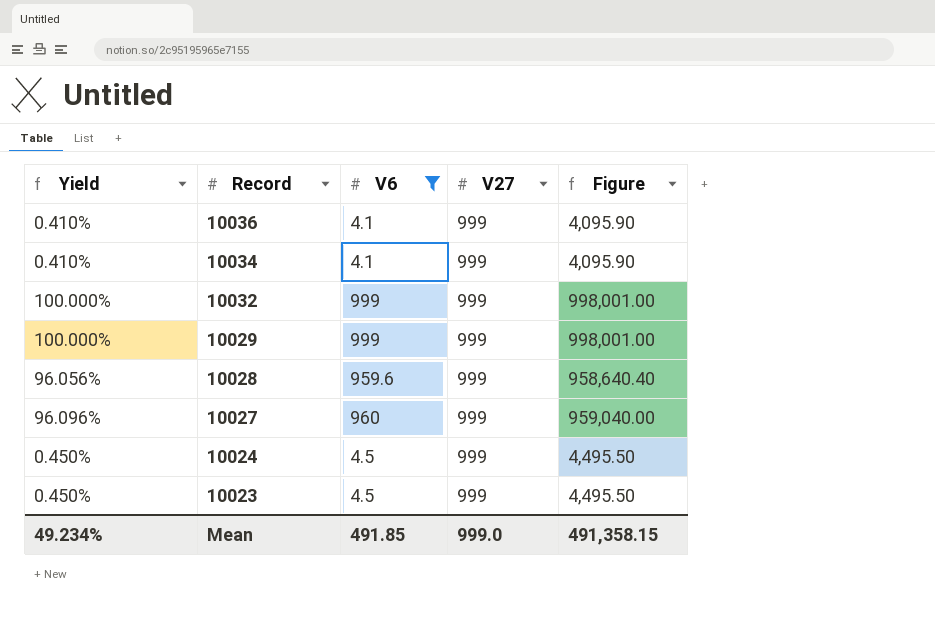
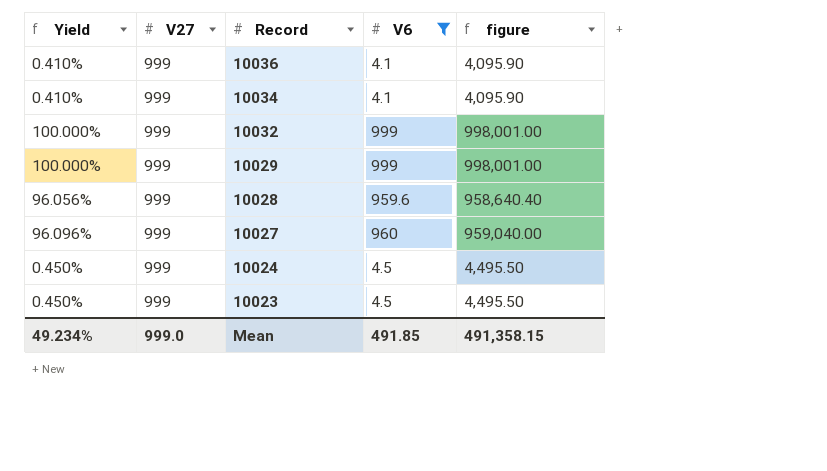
column V27 | position: 4 -> 2
column name: Figure -> figure

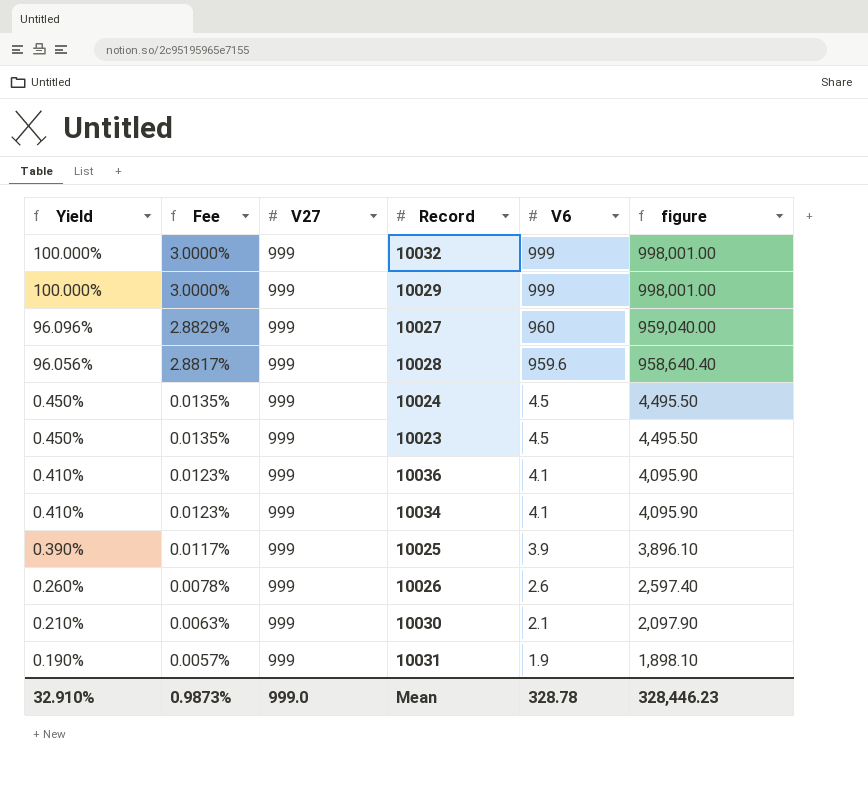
filter: V6 >= 4.1 -> none
row order: Record descending -> Yield descending
column Fee | formula: none -> [Yield] * 0.03
Mean | Yield: 49.234% -> 32.910%
Mean | V6: 491.85 -> 328.78
Mean | figure: 491,358.15 -> 328,446.23

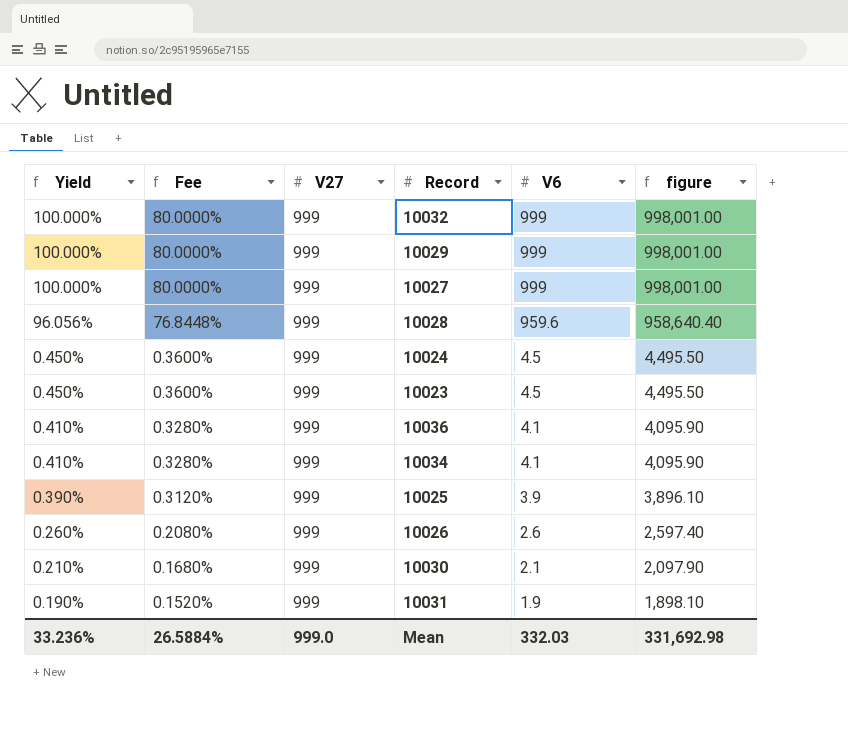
column Fee | formula: [Yield] * 0.03 -> [Yield] * 0.8
10027 | Yield: 96.096% -> 100.000%
10027 | V6: 960 -> 999
10027 | figure: 959,040.00 -> 998,001.00
Mean | Yield: 32.910% -> 33.236%
Mean | Fee: 0.9873% -> 26.5884%
Mean | V6: 328.78 -> 332.03
Mean | figure: 328,446.23 -> 331,692.98

